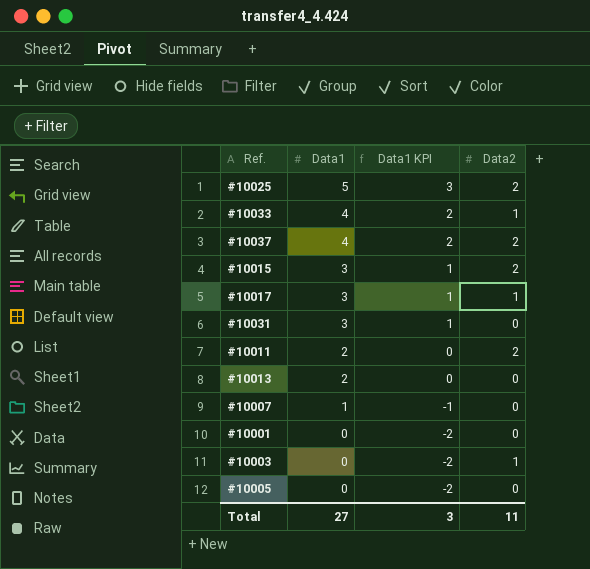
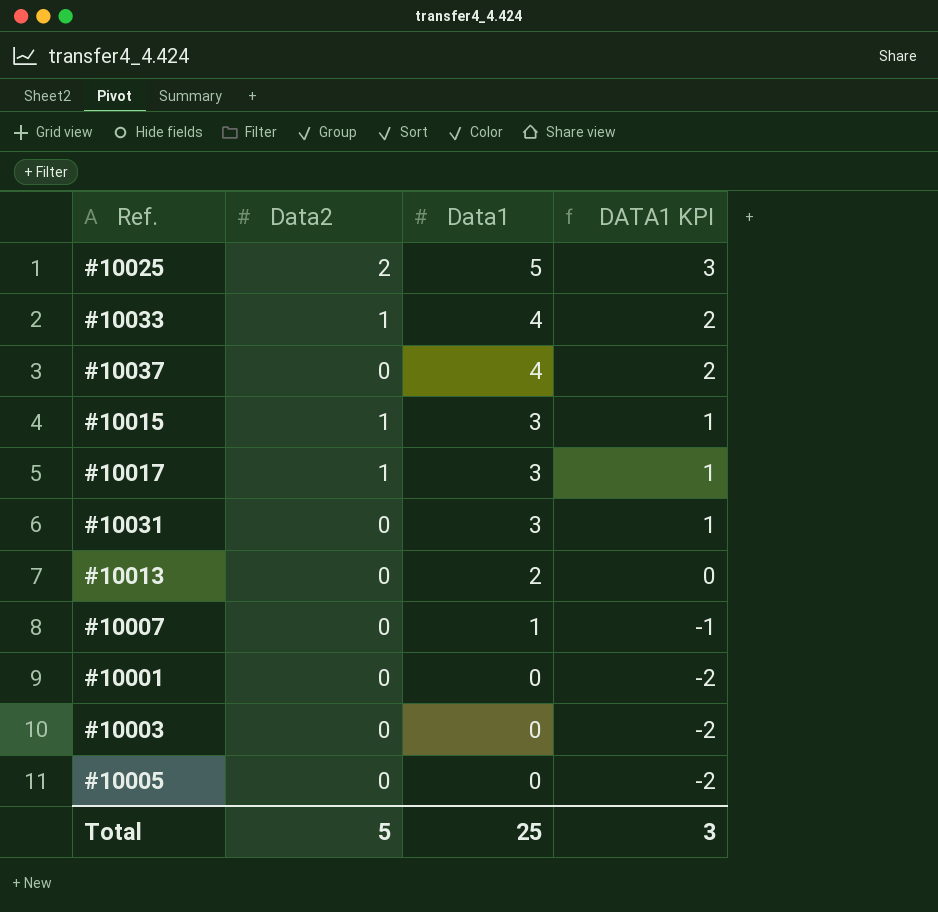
column Data2 | position: 4 -> 2
column name: Data1 KPI -> DATA1 KPI
row #10011: 2 | 0 | 2 -> none
#10037 | Data2: 2 -> 0
#10015 | Data2: 2 -> 1
#10003 | Data2: 1 -> 0
Total | Data2: 11 -> 5
Total | Data1: 27 -> 25

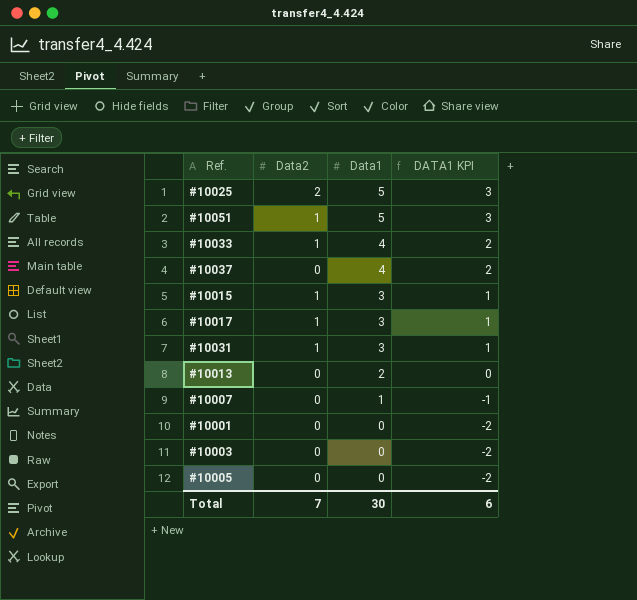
row #10051: none -> 1 | 5 | 3
#10031 | Data2: 0 -> 1
Total | Data2: 5 -> 7
Total | Data1: 25 -> 30
Total | DATA1 KPI: 3 -> 6

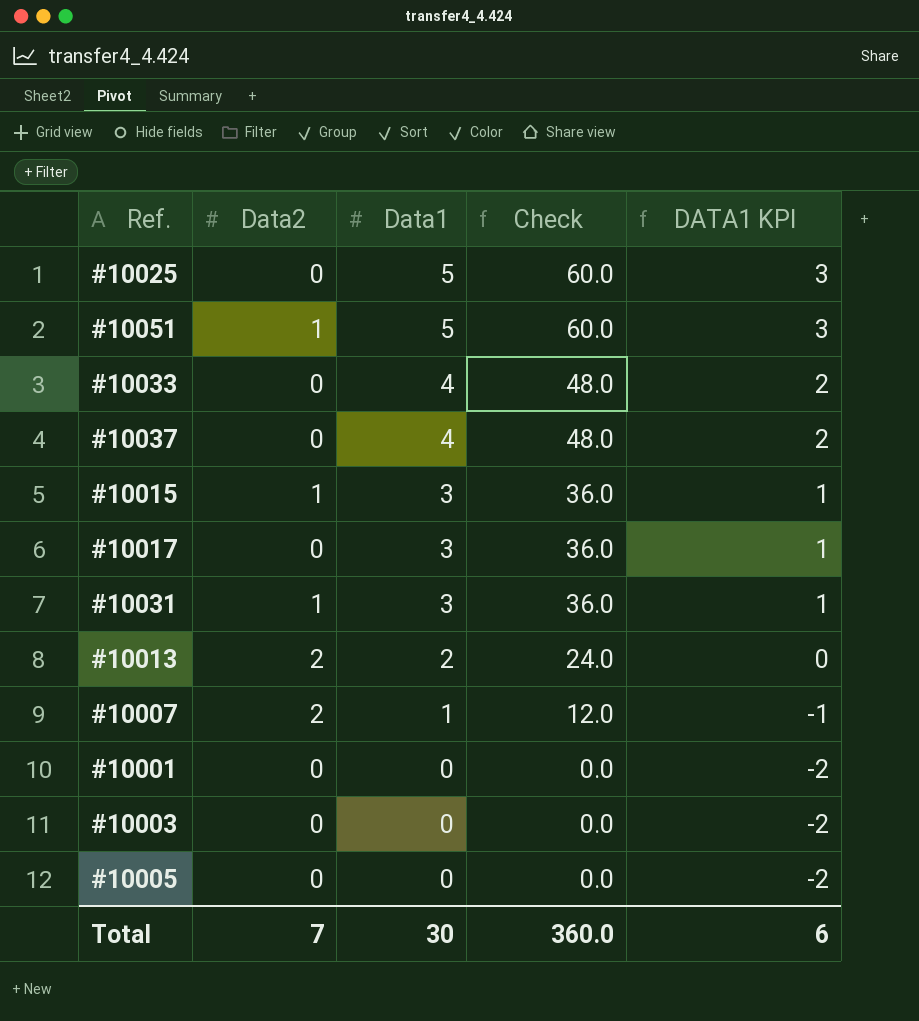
column Check | formula: none -> [Data1] * 12
#10025 | Data2: 2 -> 0
#10033 | Data2: 1 -> 0
#10017 | Data2: 1 -> 0
#10013 | Data2: 0 -> 2
#10007 | Data2: 0 -> 2

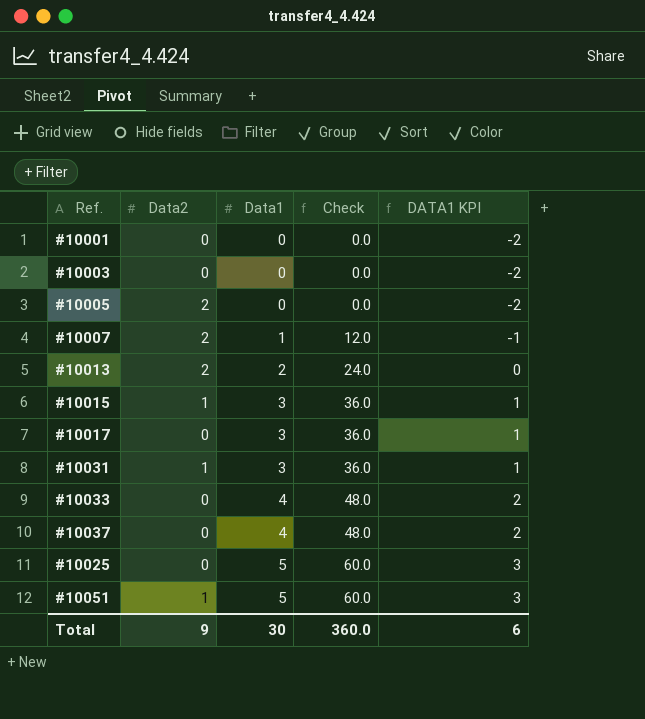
row order: Data1 descending -> Data1 ascending
#10005 | Data2: 0 -> 2
Total | Data2: 7 -> 9

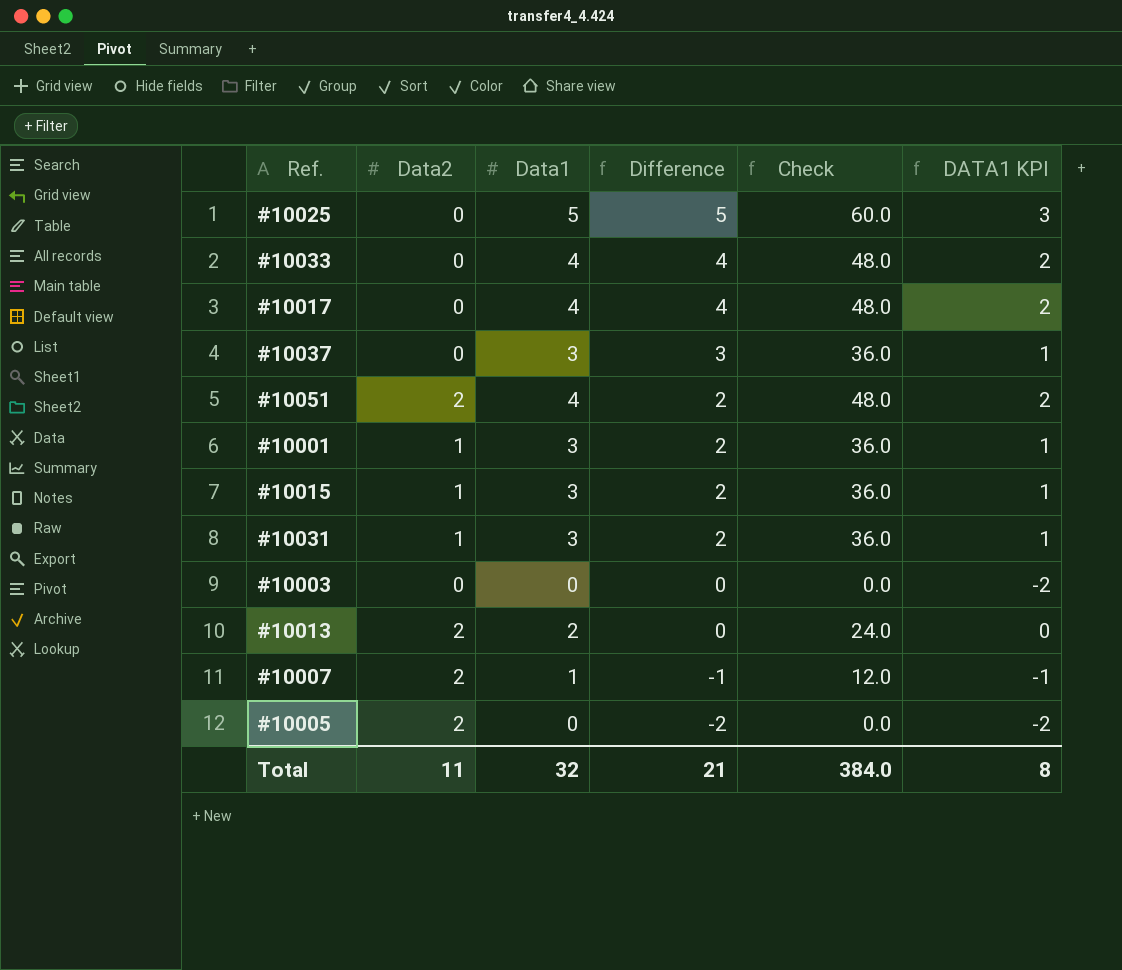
row order: Data1 ascending -> Difference descending
column Difference | formula: none -> [Data1] - [Data2]
#10017 | Data1: 3 -> 4
#10017 | Check: 36.0 -> 48.0
#10017 | DATA1 KPI: 1 -> 2
#10037 | Data1: 4 -> 3
#10037 | Check: 48.0 -> 36.0
#10037 | DATA1 KPI: 2 -> 1
#10051 | Data2: 1 -> 2
#10051 | Data1: 5 -> 4
#10051 | Check: 60.0 -> 48.0
#10051 | DATA1 KPI: 3 -> 2
#10001 | Data2: 0 -> 1
#10001 | Data1: 0 -> 3
#10001 | Check: 0.0 -> 36.0
#10001 | DATA1 KPI: -2 -> 1
Total | Data2: 9 -> 11
Total | Data1: 30 -> 32
Total | Check: 360.0 -> 384.0
Total | DATA1 KPI: 6 -> 8

